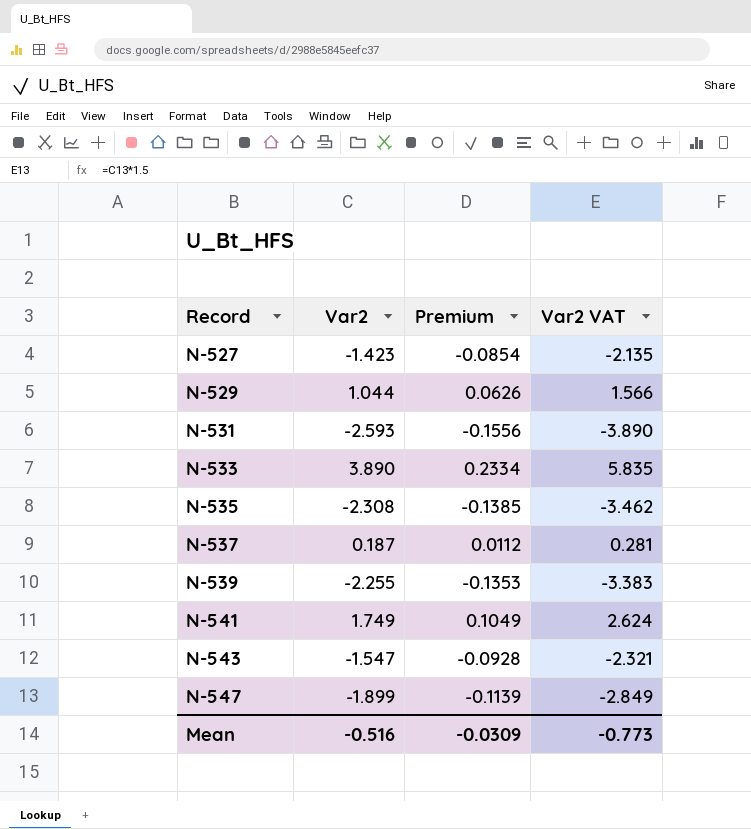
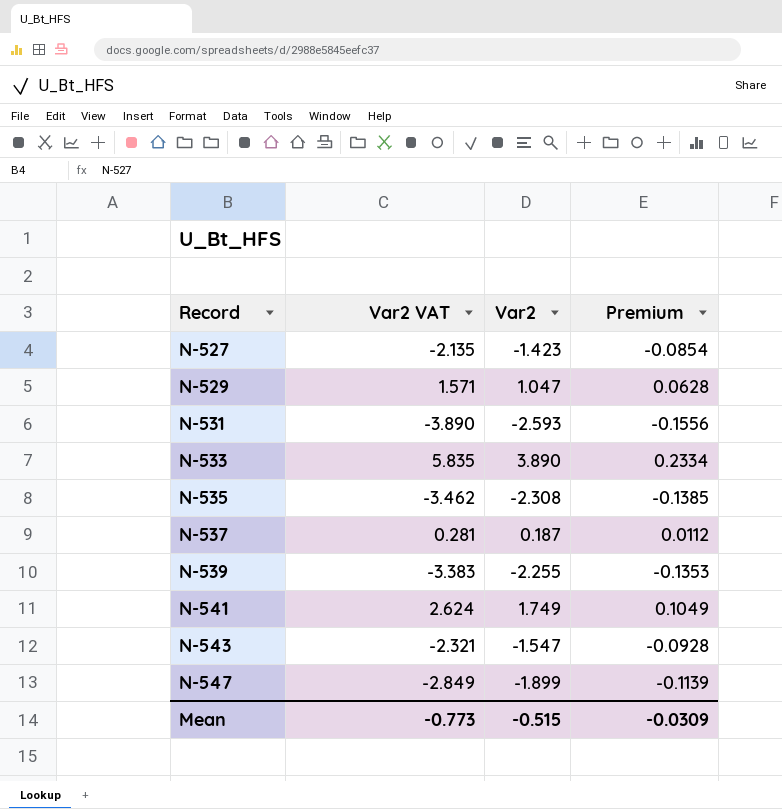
column Var2 VAT | position: 4 -> 2
N-529 | Var2 VAT: 1.566 -> 1.571
N-529 | Var2: 1.044 -> 1.047
N-529 | Premium: 0.0626 -> 0.0628
Mean | Var2: -0.516 -> -0.515

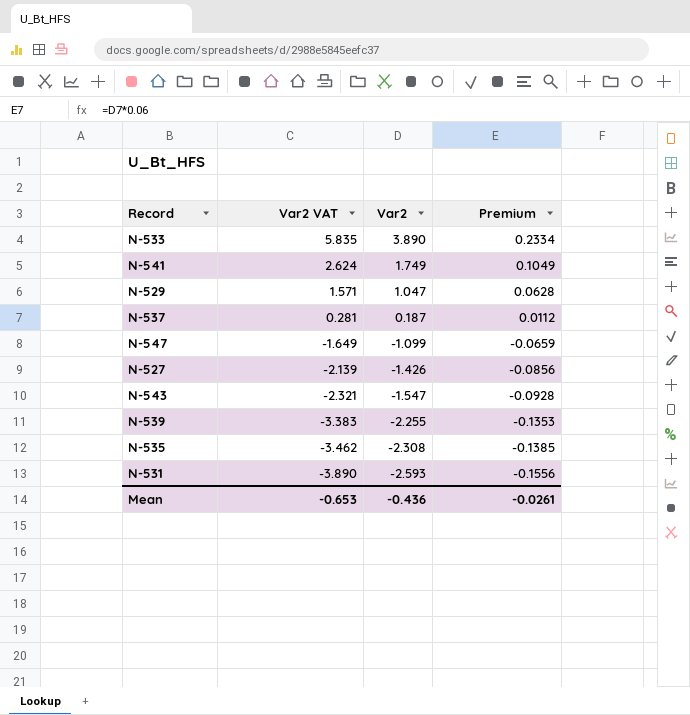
row order: Record ascending -> Var2 VAT descending
N-547 | Var2 VAT: -2.849 -> -1.649
N-547 | Var2: -1.899 -> -1.099
N-547 | Premium: -0.1139 -> -0.0659
N-527 | Var2 VAT: -2.135 -> -2.139
N-527 | Var2: -1.423 -> -1.426
N-527 | Premium: -0.0854 -> -0.0856
Mean | Var2 VAT: -0.773 -> -0.653
Mean | Var2: -0.515 -> -0.436
Mean | Premium: -0.0309 -> -0.0261

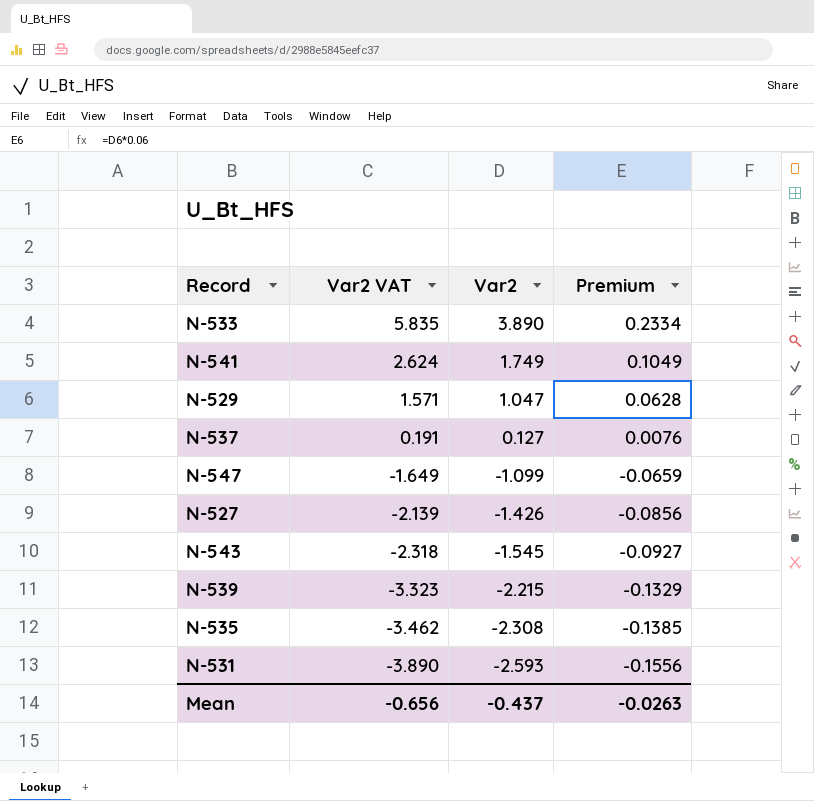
N-537 | Var2 VAT: 0.281 -> 0.191
N-537 | Var2: 0.187 -> 0.127
N-537 | Premium: 0.0112 -> 0.0076
N-543 | Var2 VAT: -2.321 -> -2.318
N-543 | Var2: -1.547 -> -1.545
N-543 | Premium: -0.0928 -> -0.0927
N-539 | Var2 VAT: -3.383 -> -3.323
N-539 | Var2: -2.255 -> -2.215
N-539 | Premium: -0.1353 -> -0.1329
Mean | Var2 VAT: -0.653 -> -0.656
Mean | Var2: -0.436 -> -0.437
Mean | Premium: -0.0261 -> -0.0263

